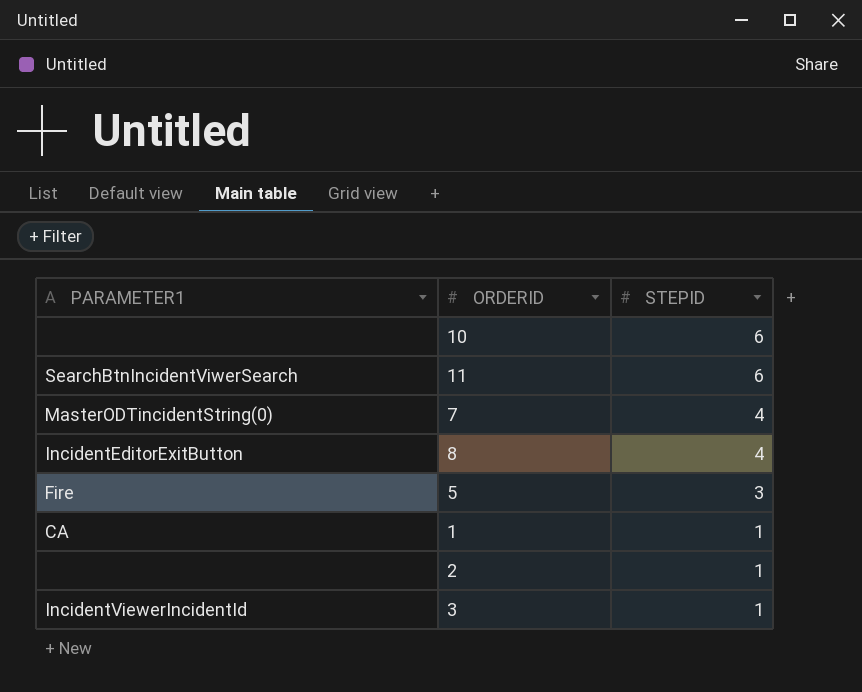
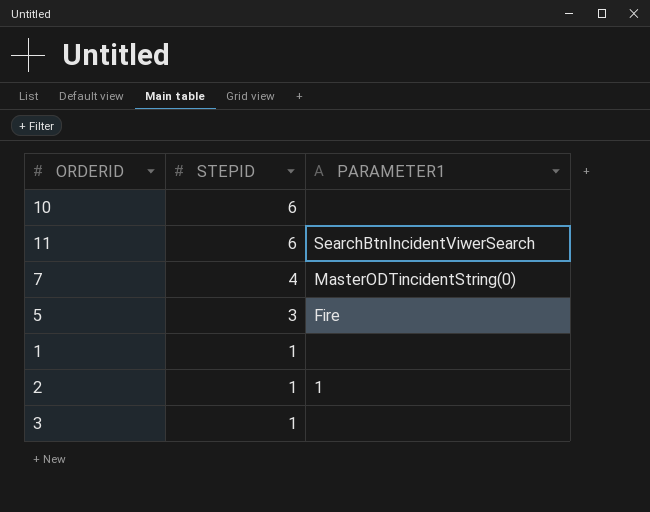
column PARAMETER1 | position: 1 -> 3
row 8: IncidentEditorExitButton | 4 -> none
1 | PARAMETER1: CA -> none
2 | PARAMETER1: none -> 1
3 | PARAMETER1: IncidentViewerIncidentId -> none

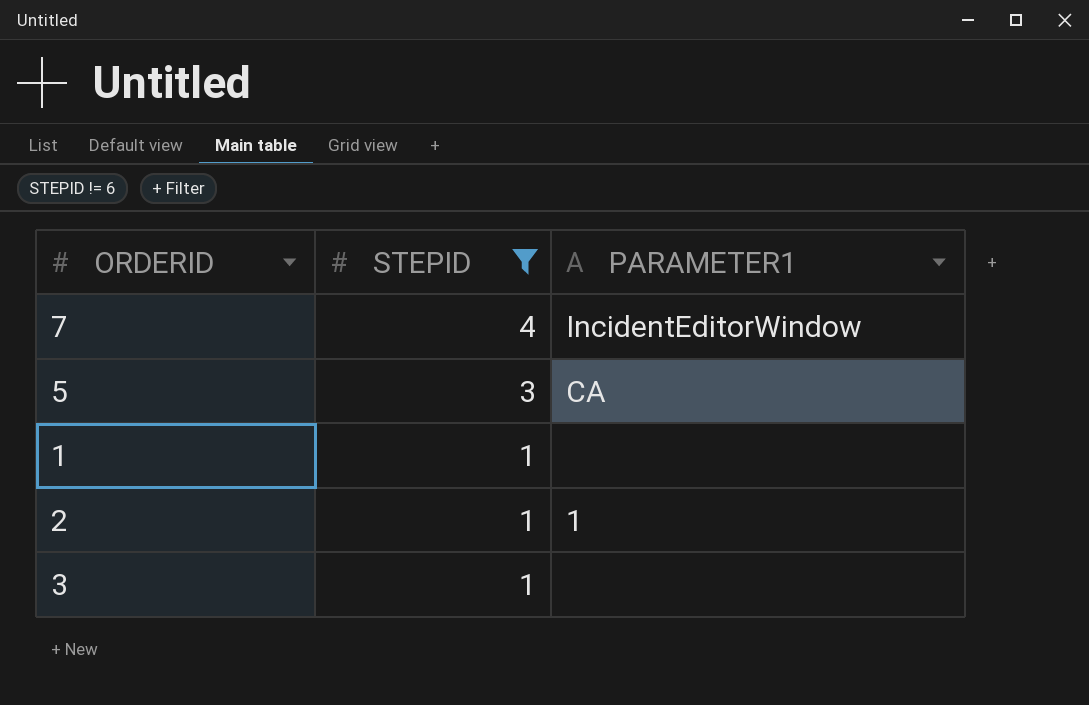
filter: none -> STEPID != 6
7 | PARAMETER1: MasterODTincidentString(0) -> IncidentEditorWindow
5 | PARAMETER1: Fire -> CA

